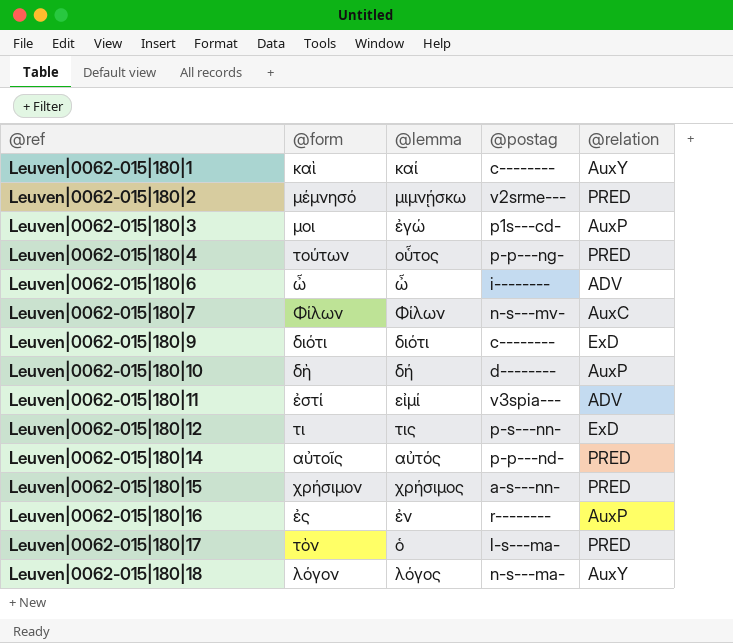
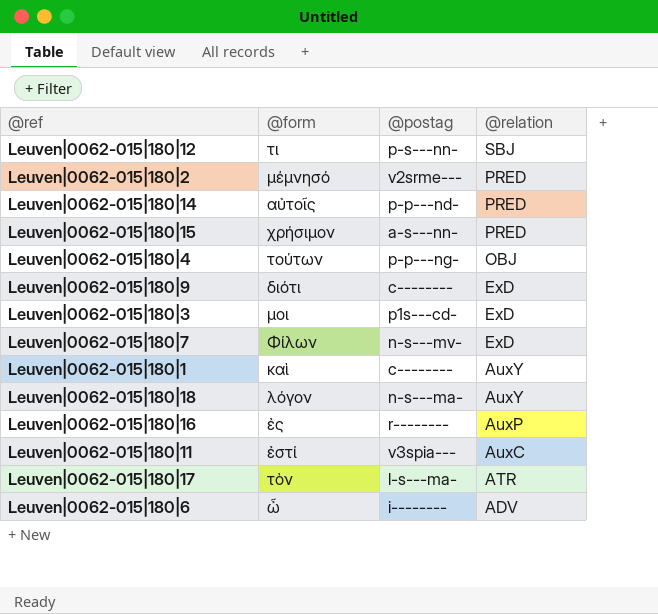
row order: @ref ascending -> @relation descending
column @lemma | position: 3 -> none
row Leuven|0062-015|180|10: δὴ | δή | d-------- | AuxP -> none
Leuven|0062-015|180|12 | @relation: ExD -> SBJ
Leuven|0062-015|180|4 | @relation: PRED -> OBJ
Leuven|0062-015|180|3 | @relation: AuxP -> ExD
Leuven|0062-015|180|7 | @relation: AuxC -> ExD
Leuven|0062-015|180|11 | @relation: ADV -> AuxC
Leuven|0062-015|180|17 | @relation: PRED -> ATR

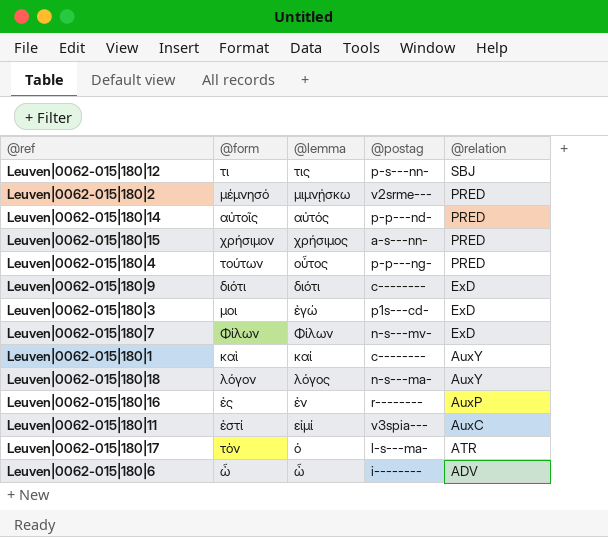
column @lemma | position: none -> 3
Leuven|0062-015|180|4 | @relation: OBJ -> PRED

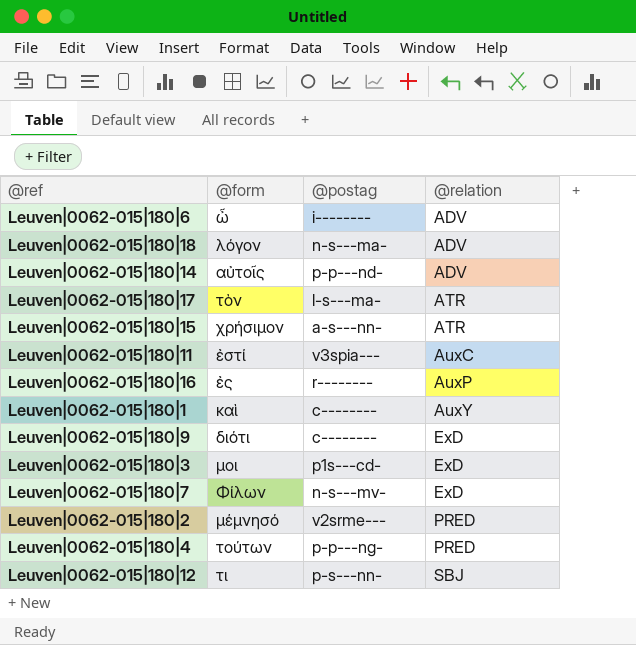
row order: @relation descending -> @relation ascending
column @lemma | position: 3 -> none
Leuven|0062-015|180|18 | @relation: AuxY -> ADV
Leuven|0062-015|180|14 | @relation: PRED -> ADV
Leuven|0062-015|180|15 | @relation: PRED -> ATR

